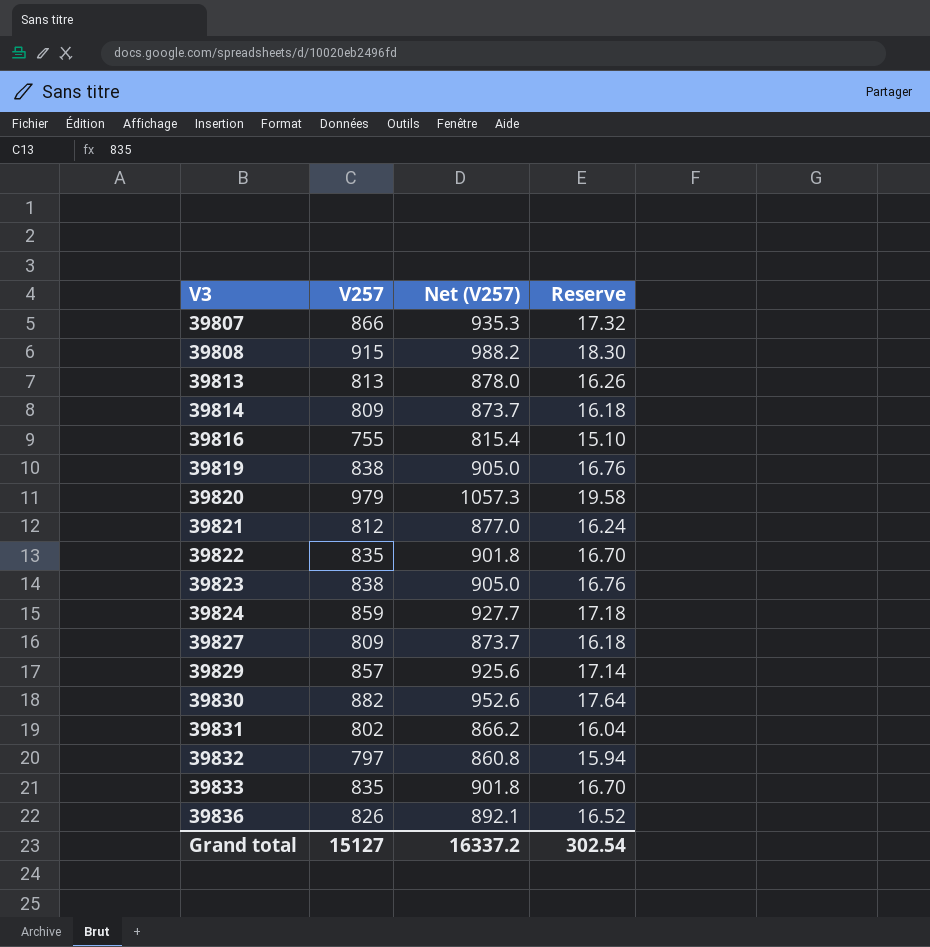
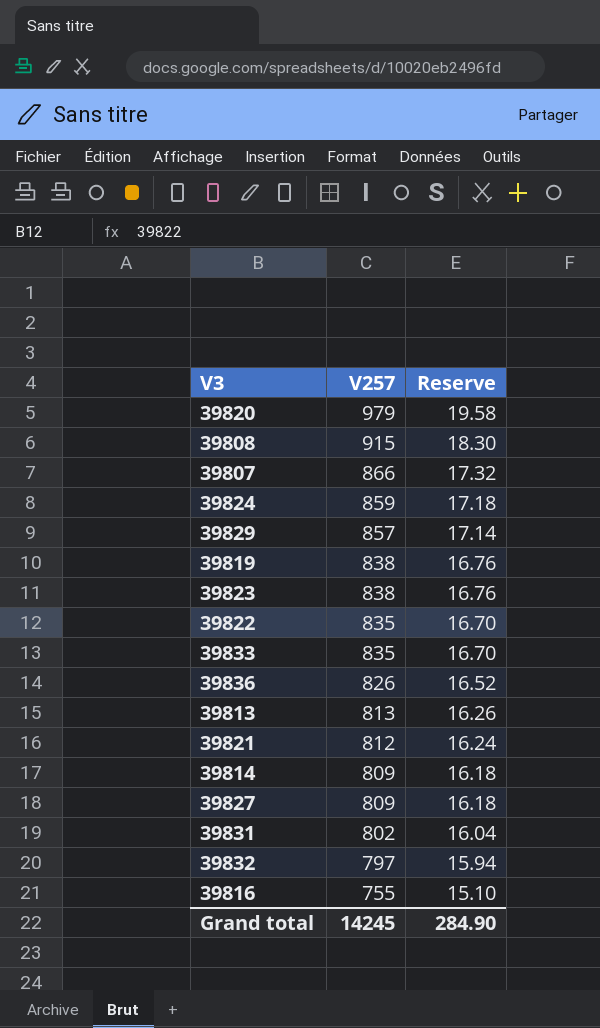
row order: V3 ascending -> V257 descending
column Net (V257) | formula: [V257] * 1.08 -> none
row 39830: 882 | 952.6 | 17.64 -> none
Grand total | V257: 15127 -> 14245
Grand total | Reserve: 302.54 -> 284.90

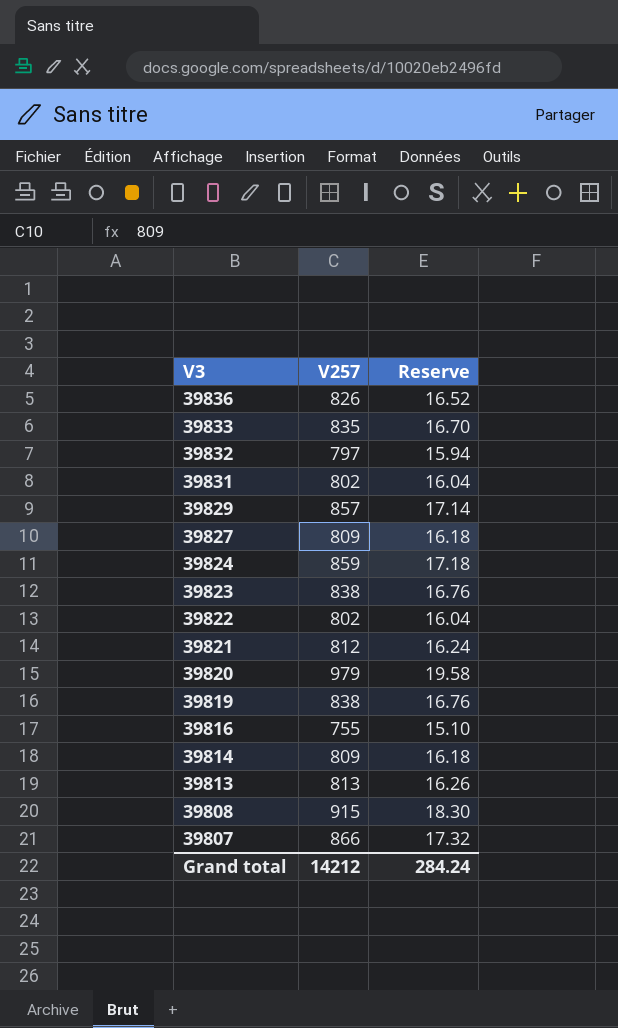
row order: V257 descending -> V3 descending
39822 | V257: 835 -> 802
39822 | Reserve: 16.70 -> 16.04
Grand total | V257: 14245 -> 14212
Grand total | Reserve: 284.90 -> 284.24

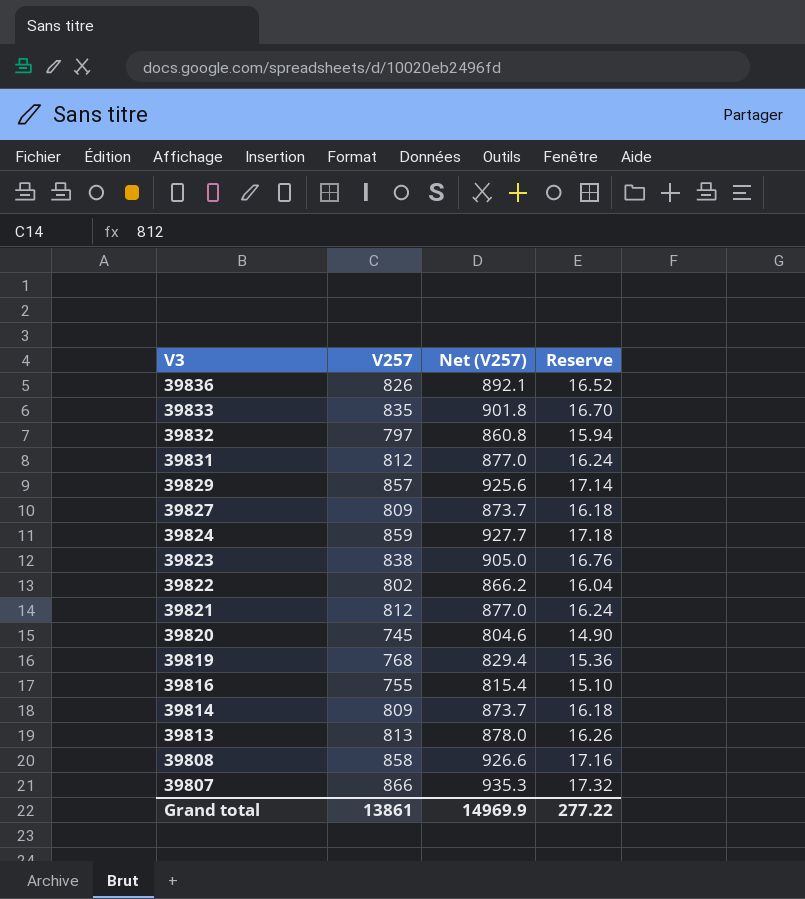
column Net (V257) | formula: none -> [V257] * 1.08
39831 | V257: 802 -> 812
39831 | Reserve: 16.04 -> 16.24
39820 | V257: 979 -> 745
39820 | Reserve: 19.58 -> 14.90
39819 | V257: 838 -> 768
39819 | Reserve: 16.76 -> 15.36
39808 | V257: 915 -> 858
39808 | Reserve: 18.30 -> 17.16
Grand total | V257: 14212 -> 13861
Grand total | Reserve: 284.24 -> 277.22

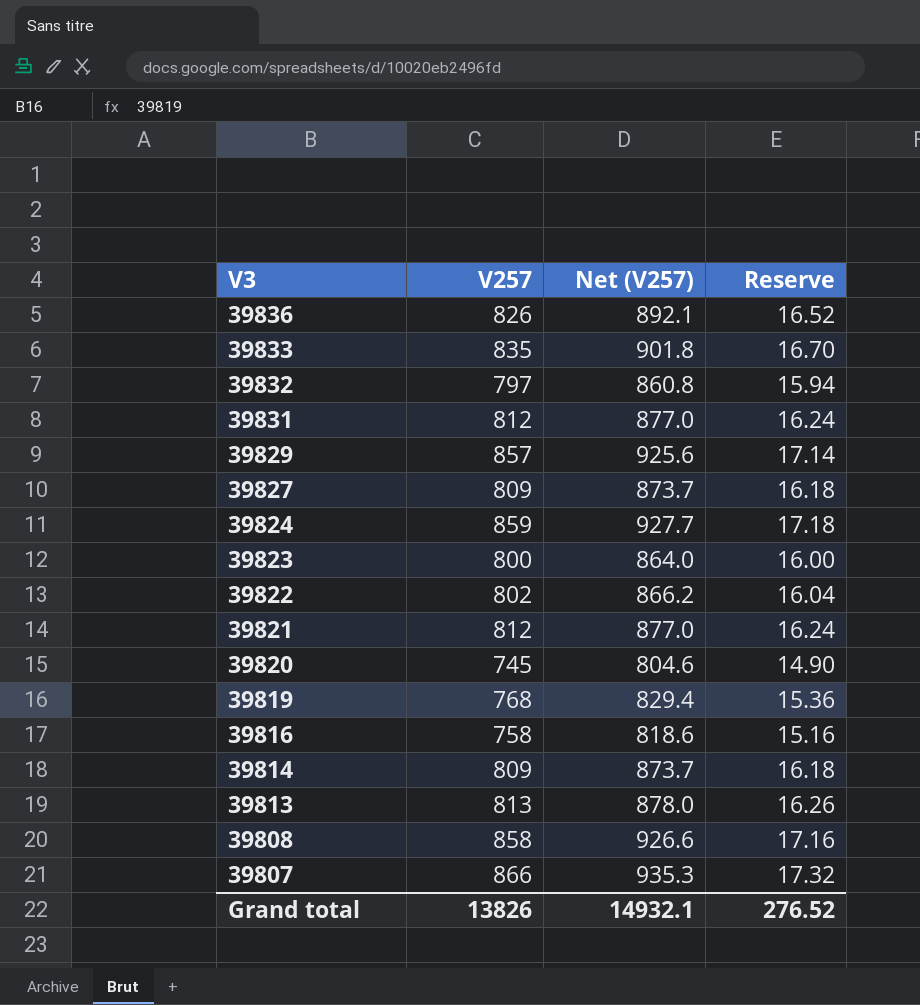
39823 | V257: 838 -> 800
39823 | Net (V257): 905.0 -> 864.0
39823 | Reserve: 16.76 -> 16.00
39816 | V257: 755 -> 758
39816 | Net (V257): 815.4 -> 818.6
39816 | Reserve: 15.10 -> 15.16
Grand total | V257: 13861 -> 13826
Grand total | Net (V257): 14969.9 -> 14932.1
Grand total | Reserve: 277.22 -> 276.52

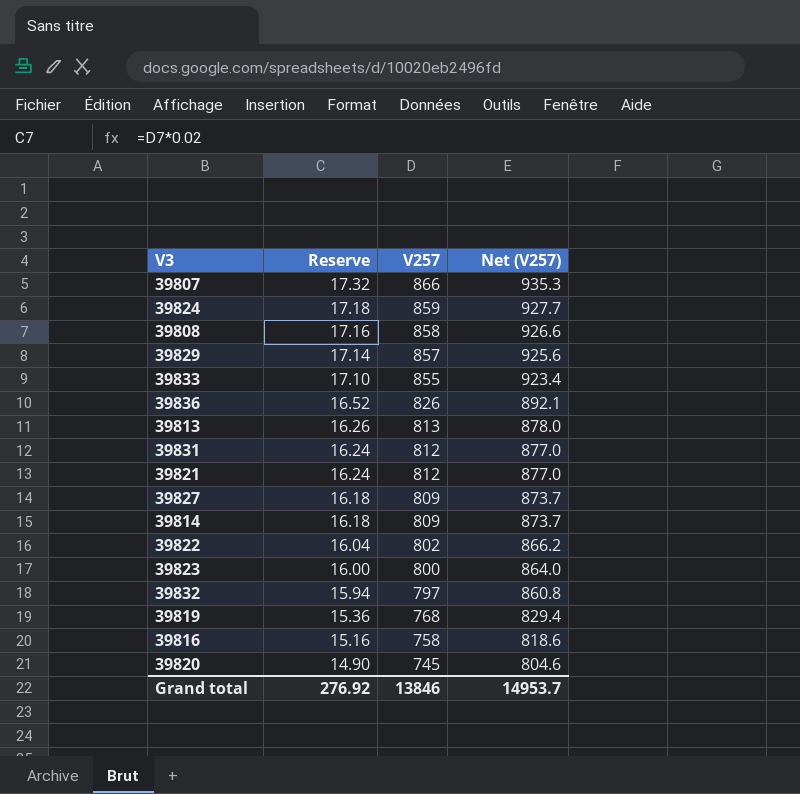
row order: V3 descending -> Reserve descending
column Reserve | position: 4 -> 2
39833 | Reserve: 16.70 -> 17.10
39833 | V257: 835 -> 855
39833 | Net (V257): 901.8 -> 923.4
Grand total | Reserve: 276.52 -> 276.92
Grand total | V257: 13826 -> 13846
Grand total | Net (V257): 14932.1 -> 14953.7

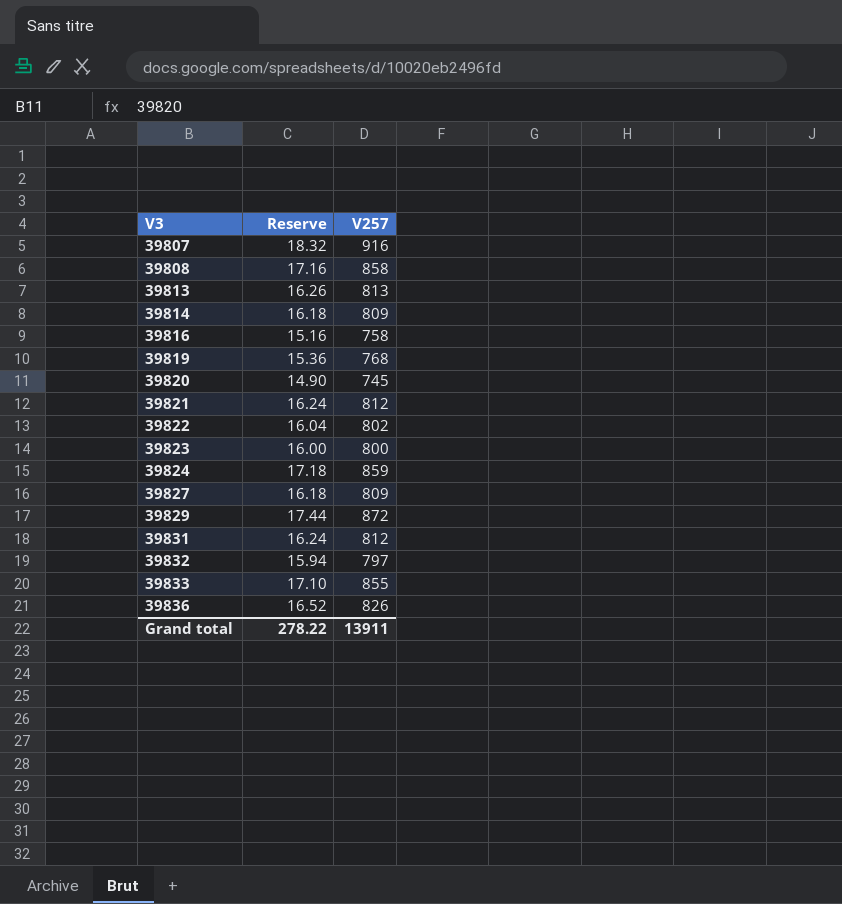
row order: Reserve descending -> V3 ascending
column Net (V257) | formula: [V257] * 1.08 -> none
39807 | Reserve: 17.32 -> 18.32
39807 | V257: 866 -> 916
39829 | Reserve: 17.14 -> 17.44
39829 | V257: 857 -> 872
Grand total | Reserve: 276.92 -> 278.22
Grand total | V257: 13846 -> 13911

